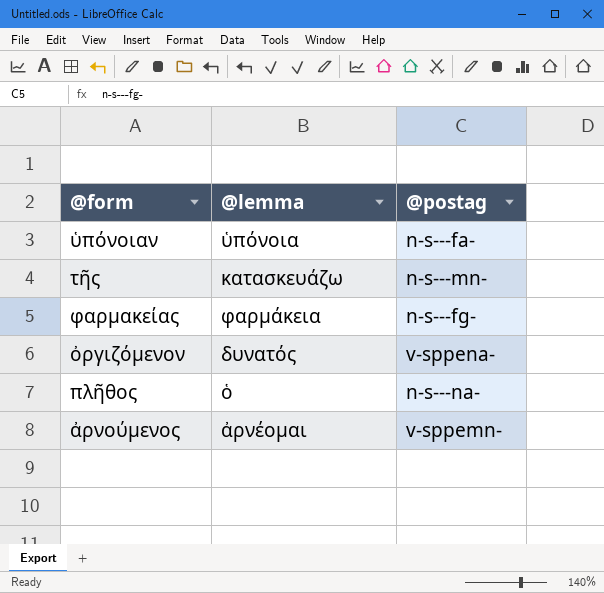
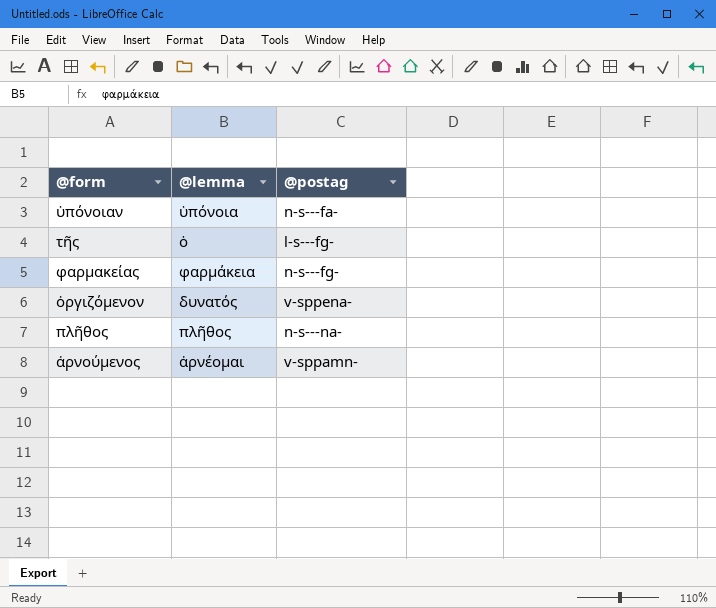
τῆς | @lemma: κατασκευάζω -> ὁ
τῆς | @postag: n-s---mn- -> l-s---fg-
πλῆθος | @lemma: ὁ -> πλῆθος
ἀρνούμενος | @postag: v-sppemn- -> v-sppamn-

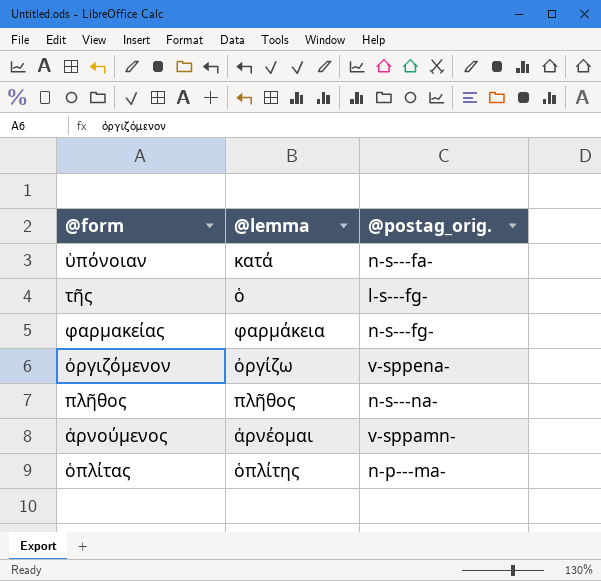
column name: @postag -> @postag_orig.
ὑπόνοιαν | @lemma: ὑπόνοια -> κατά
ὀργιζόμενον | @lemma: δυνατός -> ὀργίζω
row ὁπλίτας: none -> ὁπλίτης | n-p---ma-

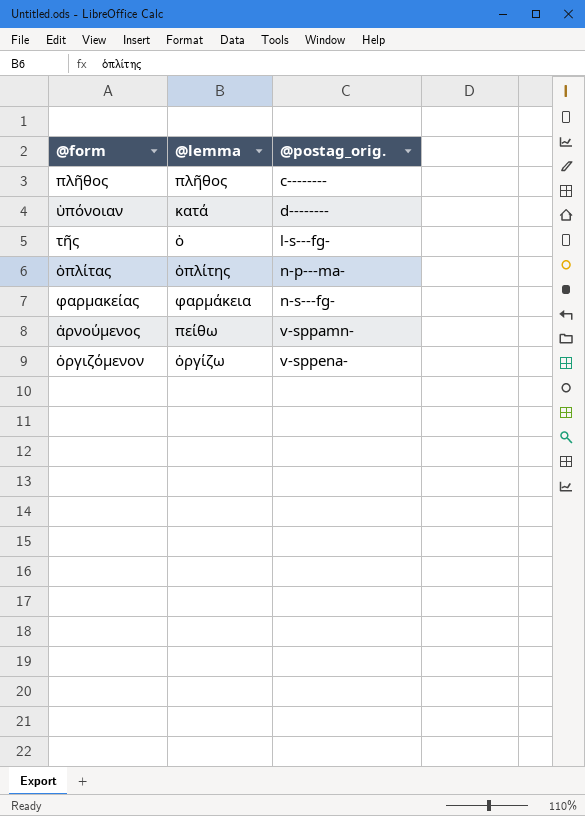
row order: none -> @postag_orig. ascending
πλῆθος | @postag_orig.: n-s---na- -> c--------
ὑπόνοιαν | @postag_orig.: n-s---fa- -> d--------
ἀρνούμενος | @lemma: ἀρνέομαι -> πείθω

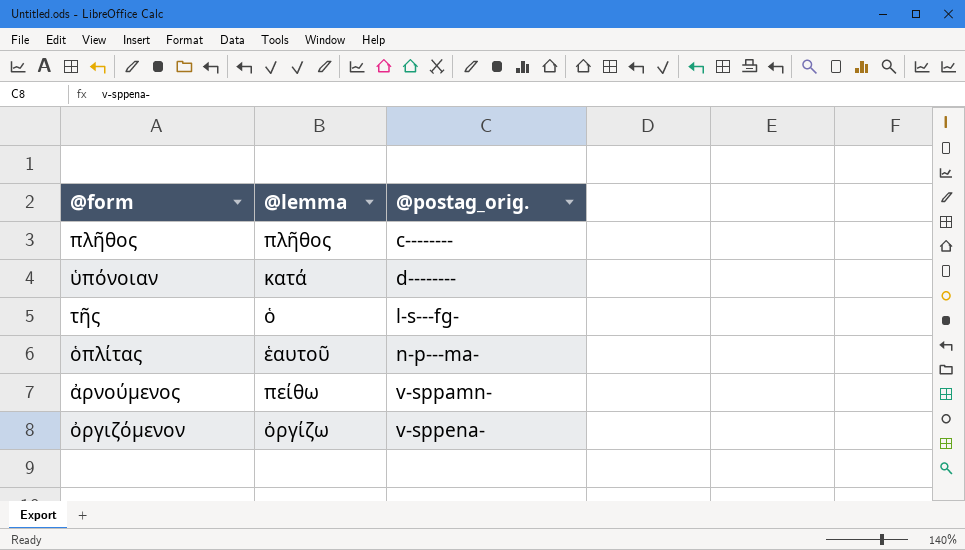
row φαρμακείας: φαρμάκεια | n-s---fg- -> none
ὁπλίτας | @lemma: ὁπλίτης -> ἑαυτοῦ

